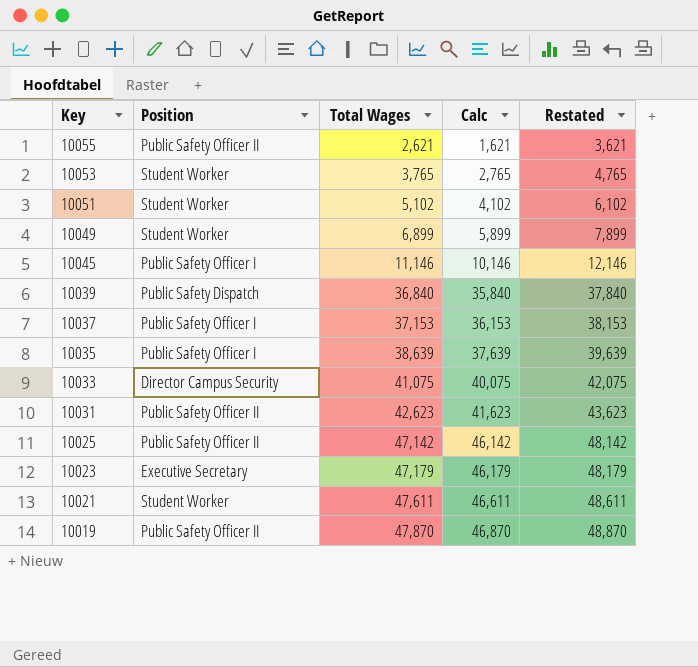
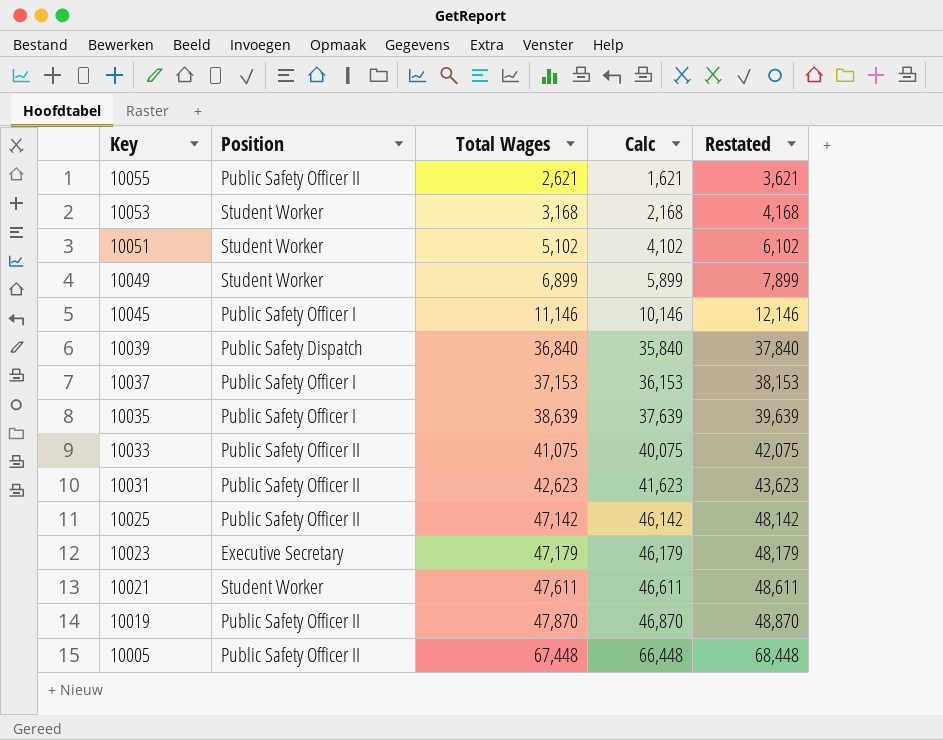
10053 | Total Wages: 3,765 -> 3,168
10053 | Calc: 2,765 -> 2,168
10053 | Restated: 4,765 -> 4,168
10033 | Position: Director Campus Security -> Public Safety Officer II
row 10005: none -> Public Safety Officer II | 67,448 | 66,448 | 68,448

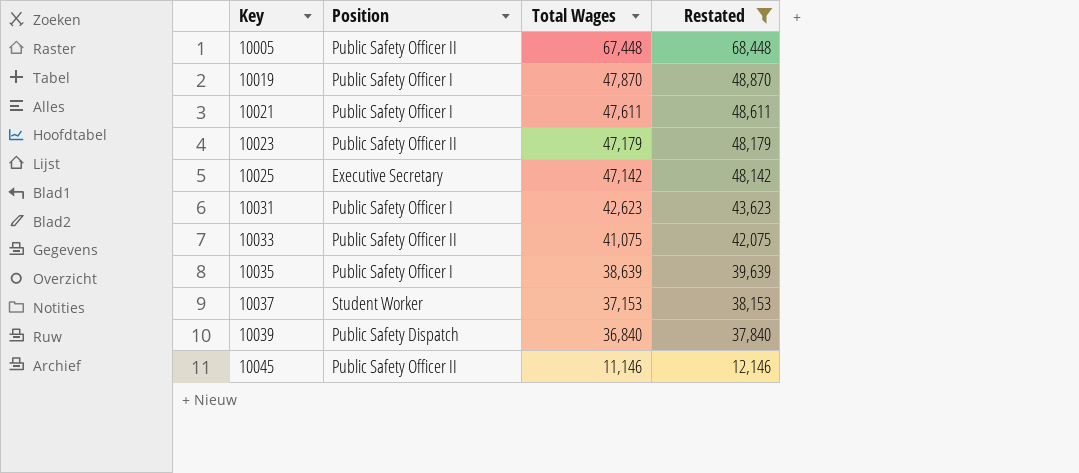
filter: none -> Restated >= 12,146
row order: Key descending -> Key ascending
column Calc | formula: [Total Wages] - 1000 -> none
10019 | Position: Public Safety Officer II -> Public Safety Officer I
10021 | Position: Student Worker -> Public Safety Officer I
10023 | Position: Executive Secretary -> Public Safety Officer II
10025 | Position: Public Safety Officer II -> Executive Secretary
10031 | Position: Public Safety Officer II -> Public Safety Officer I
10037 | Position: Public Safety Officer I -> Student Worker
10045 | Position: Public Safety Officer I -> Public Safety Officer II

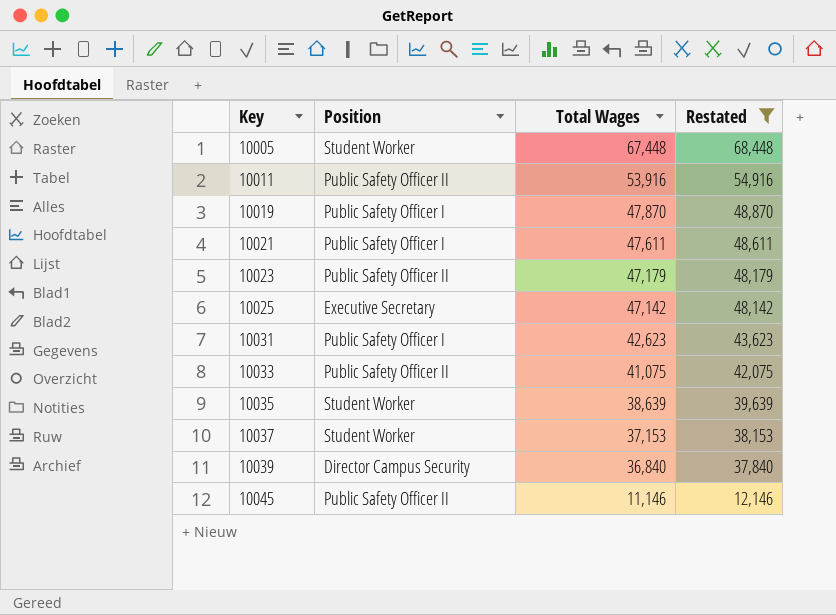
10005 | Position: Public Safety Officer II -> Student Worker
row 10011: none -> Public Safety Officer II | 53,916 | 54,916
10035 | Position: Public Safety Officer I -> Student Worker
10039 | Position: Public Safety Dispatch -> Director Campus Security

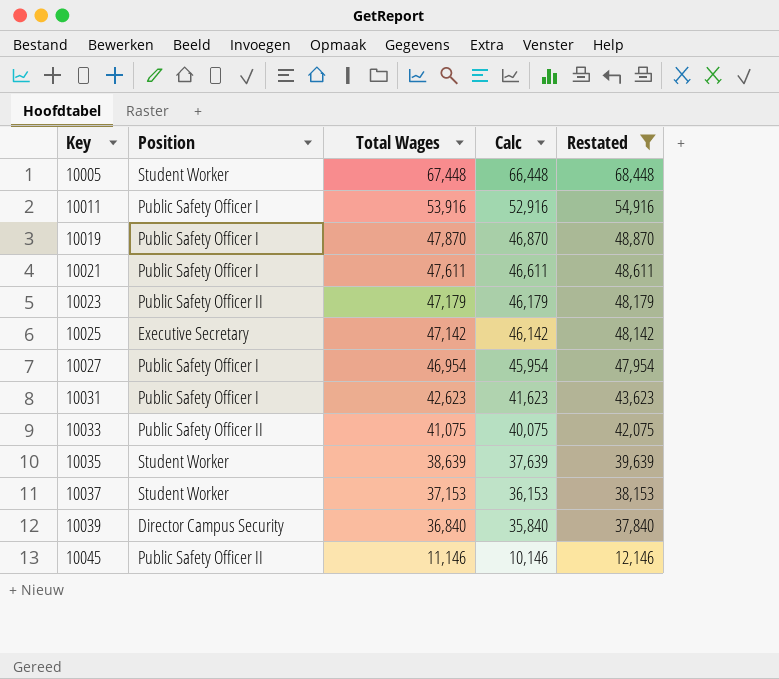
column Calc | formula: none -> [Total Wages] - 1000
10011 | Position: Public Safety Officer II -> Public Safety Officer I
row 10027: none -> Public Safety Officer I | 46,954 | 45,954 | 47,954

